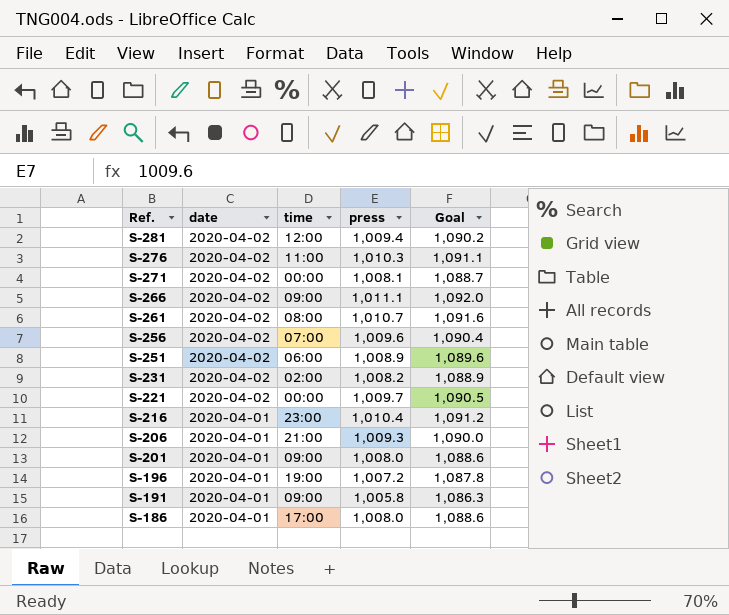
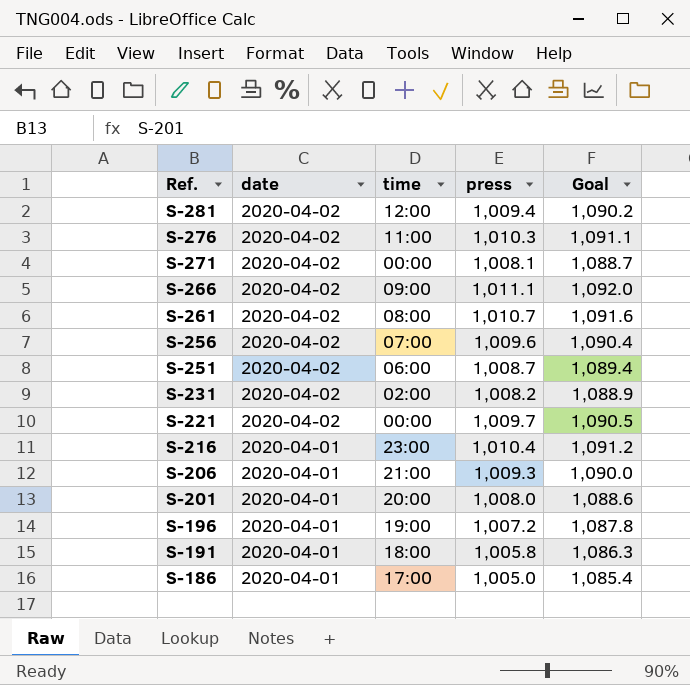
S-251 | press: 1,008.9 -> 1,008.7
S-251 | Goal: 1,089.6 -> 1,089.4
S-201 | time: 09:00 -> 20:00
S-191 | time: 09:00 -> 18:00
S-186 | press: 1,008.0 -> 1,005.0
S-186 | Goal: 1,088.6 -> 1,085.4

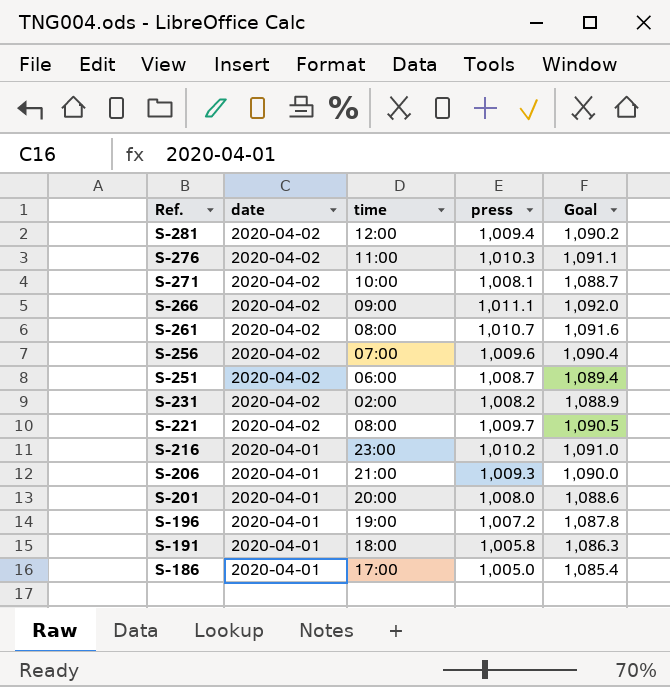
S-271 | time: 00:00 -> 10:00
S-221 | time: 00:00 -> 08:00
S-216 | press: 1,010.4 -> 1,010.2
S-216 | Goal: 1,091.2 -> 1,091.0

